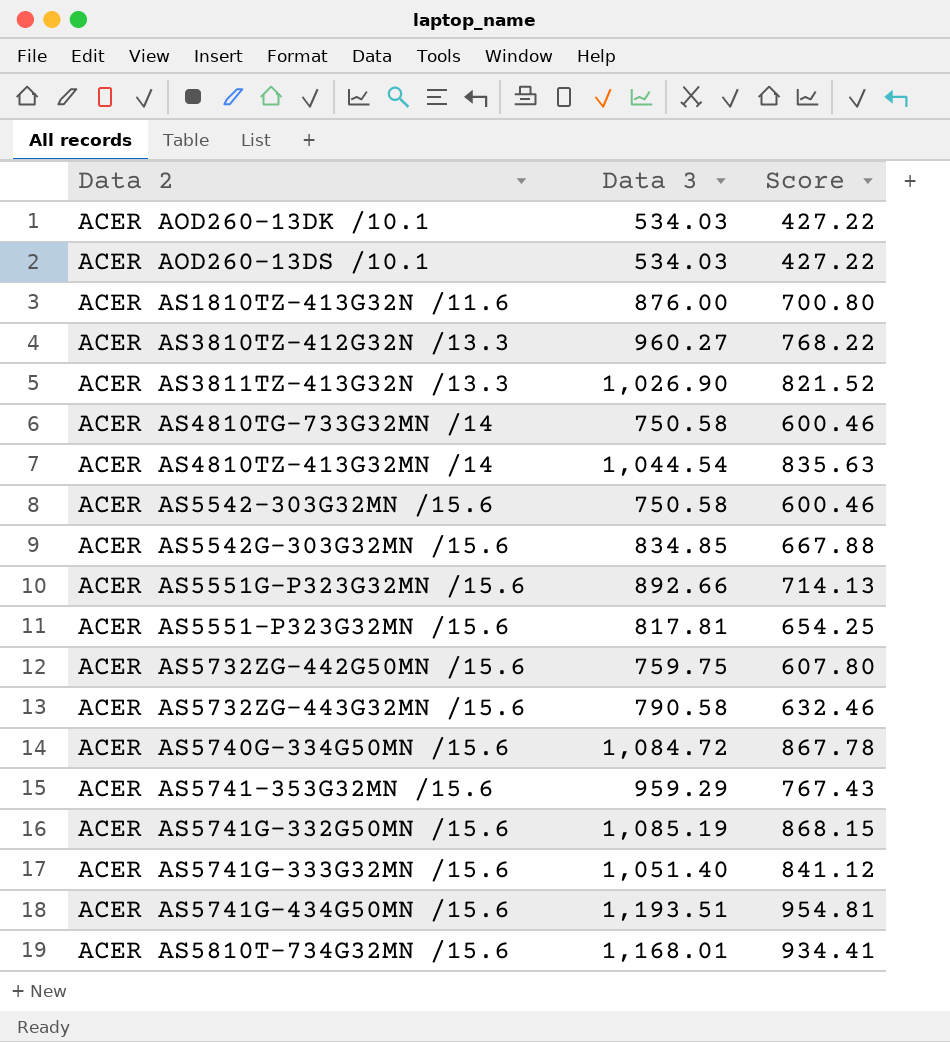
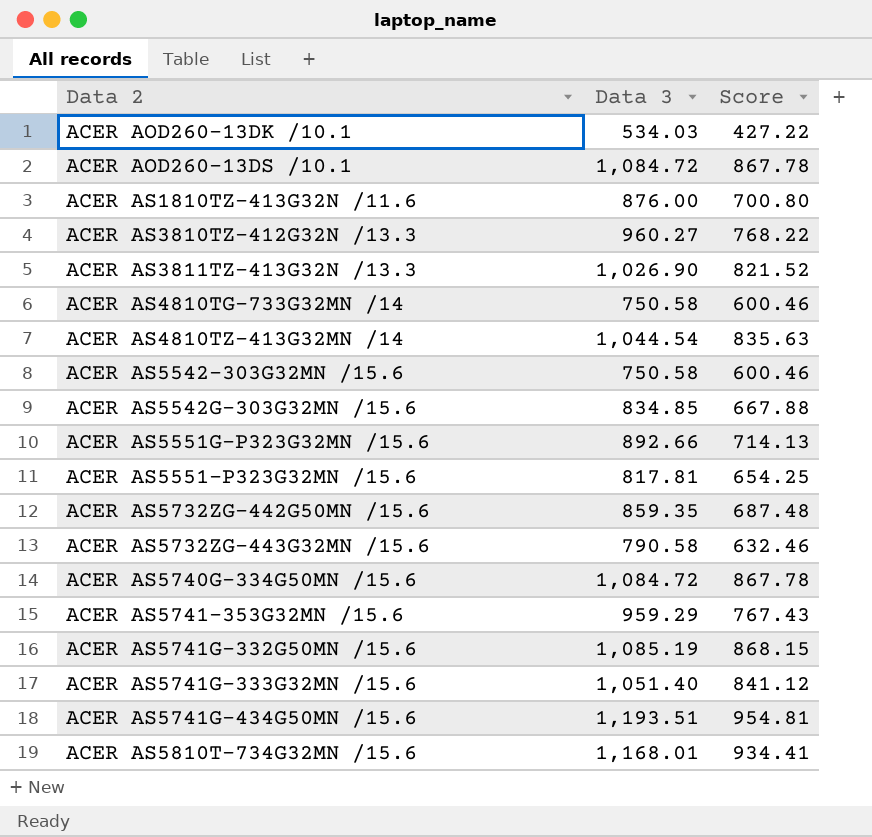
ACER AOD260-13DS /10.1 | Data 3: 534.03 -> 1,084.72
ACER AOD260-13DS /10.1 | Score: 427.22 -> 867.78
ACER AS5732ZG-442G50MN /15.6 | Data 3: 759.75 -> 859.35
ACER AS5732ZG-442G50MN /15.6 | Score: 607.80 -> 687.48

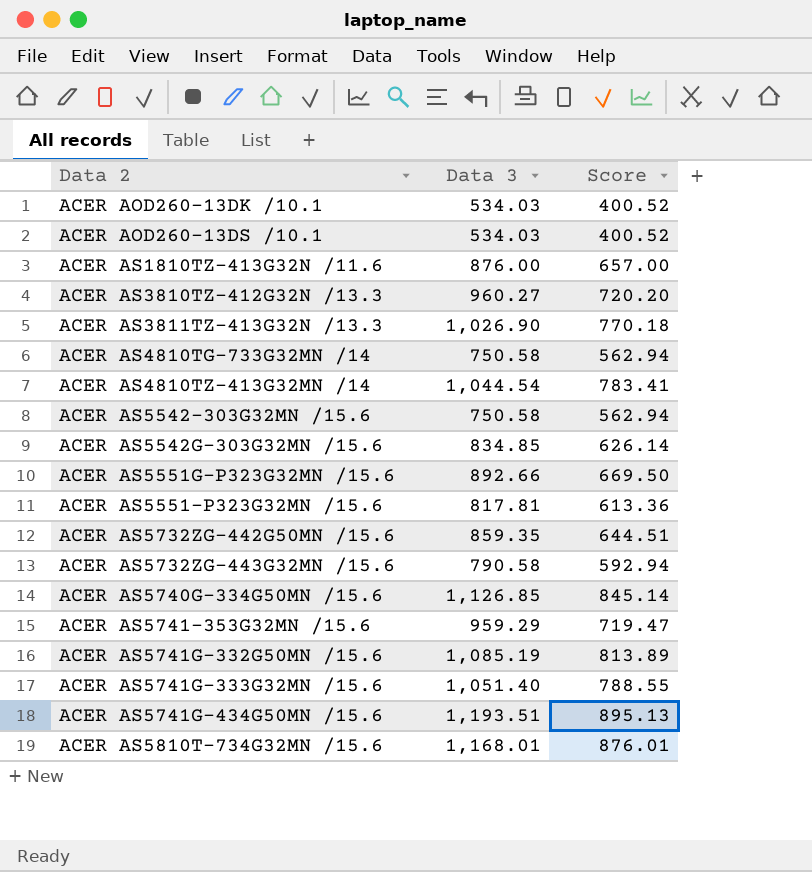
column Score | formula: [Data 3] * 0.8 -> [Data 3] * 0.75
ACER AOD260-13DS /10.1 | Data 3: 1,084.72 -> 534.03
ACER AS5740G-334G50MN /15.6 | Data 3: 1,084.72 -> 1,126.85

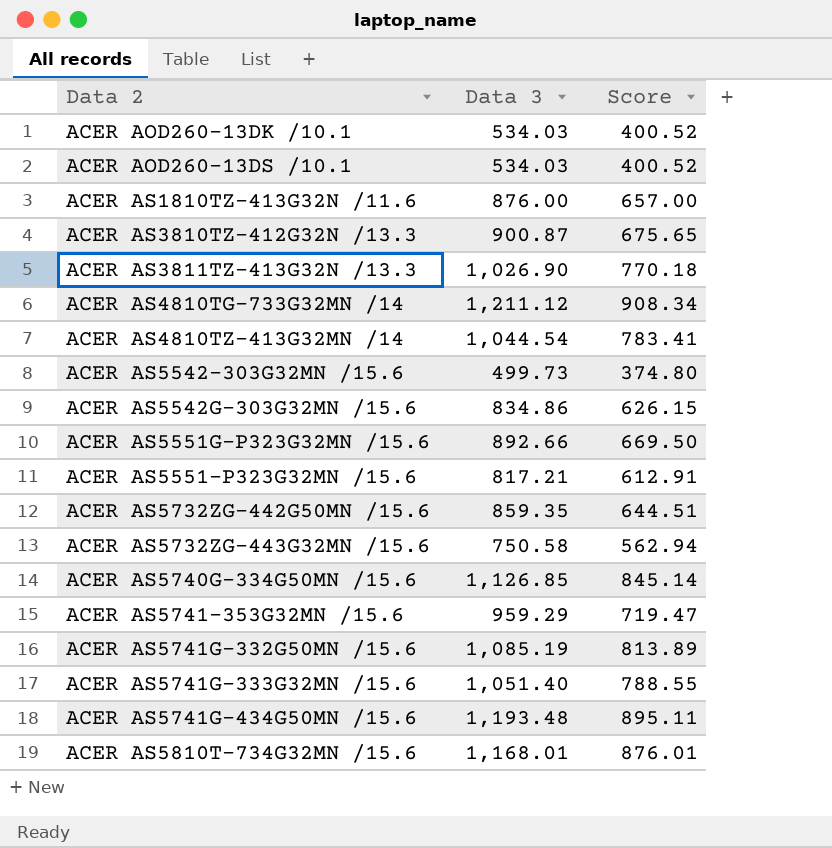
ACER AS3810TZ-412G32N /13.3 | Data 3: 960.27 -> 900.87
ACER AS3810TZ-412G32N /13.3 | Score: 720.20 -> 675.65
ACER AS4810TG-733G32MN /14 | Data 3: 750.58 -> 1,211.12
ACER AS4810TG-733G32MN /14 | Score: 562.94 -> 908.34
ACER AS5542-303G32MN /15.6 | Data 3: 750.58 -> 499.73
ACER AS5542-303G32MN /15.6 | Score: 562.94 -> 374.80
ACER AS5542G-303G32MN /15.6 | Data 3: 834.85 -> 834.86
ACER AS5542G-303G32MN /15.6 | Score: 626.14 -> 626.15
ACER AS5551-P323G32MN /15.6 | Data 3: 817.81 -> 817.21
ACER AS5551-P323G32MN /15.6 | Score: 613.36 -> 612.91
ACER AS5732ZG-443G32MN /15.6 | Data 3: 790.58 -> 750.58
ACER AS5732ZG-443G32MN /15.6 | Score: 592.94 -> 562.94
ACER AS5741G-434G50MN /15.6 | Data 3: 1,193.51 -> 1,193.48
ACER AS5741G-434G50MN /15.6 | Score: 895.13 -> 895.11

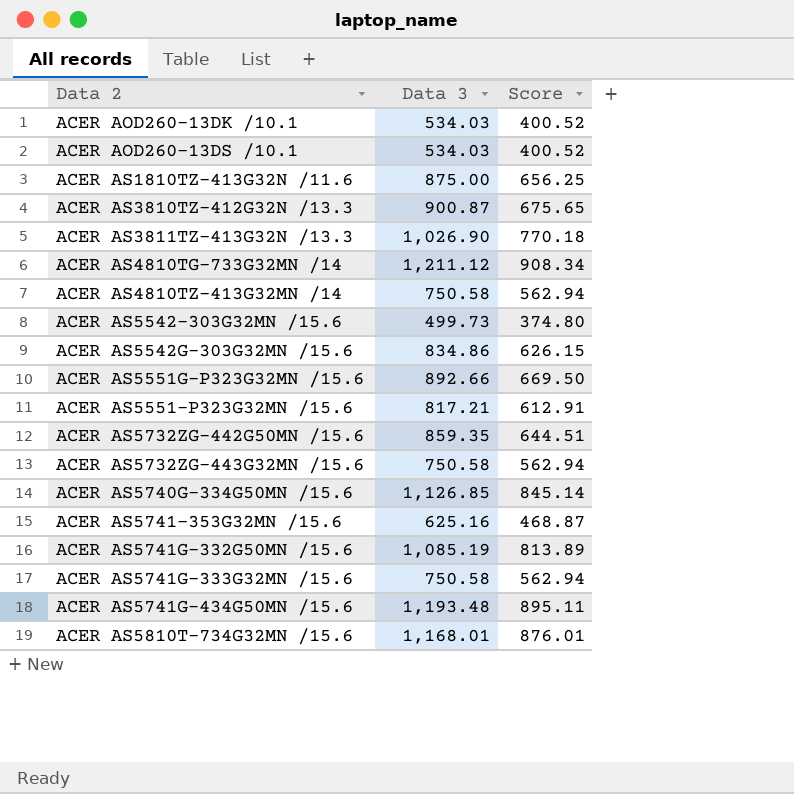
ACER AS1810TZ-413G32N /11.6 | Data 3: 876.00 -> 875.00
ACER AS1810TZ-413G32N /11.6 | Score: 657.00 -> 656.25
ACER AS4810TZ-413G32MN /14 | Data 3: 1,044.54 -> 750.58
ACER AS4810TZ-413G32MN /14 | Score: 783.41 -> 562.94
ACER AS5741-353G32MN /15.6 | Data 3: 959.29 -> 625.16
ACER AS5741-353G32MN /15.6 | Score: 719.47 -> 468.87
ACER AS5741G-333G32MN /15.6 | Data 3: 1,051.40 -> 750.58
ACER AS5741G-333G32MN /15.6 | Score: 788.55 -> 562.94

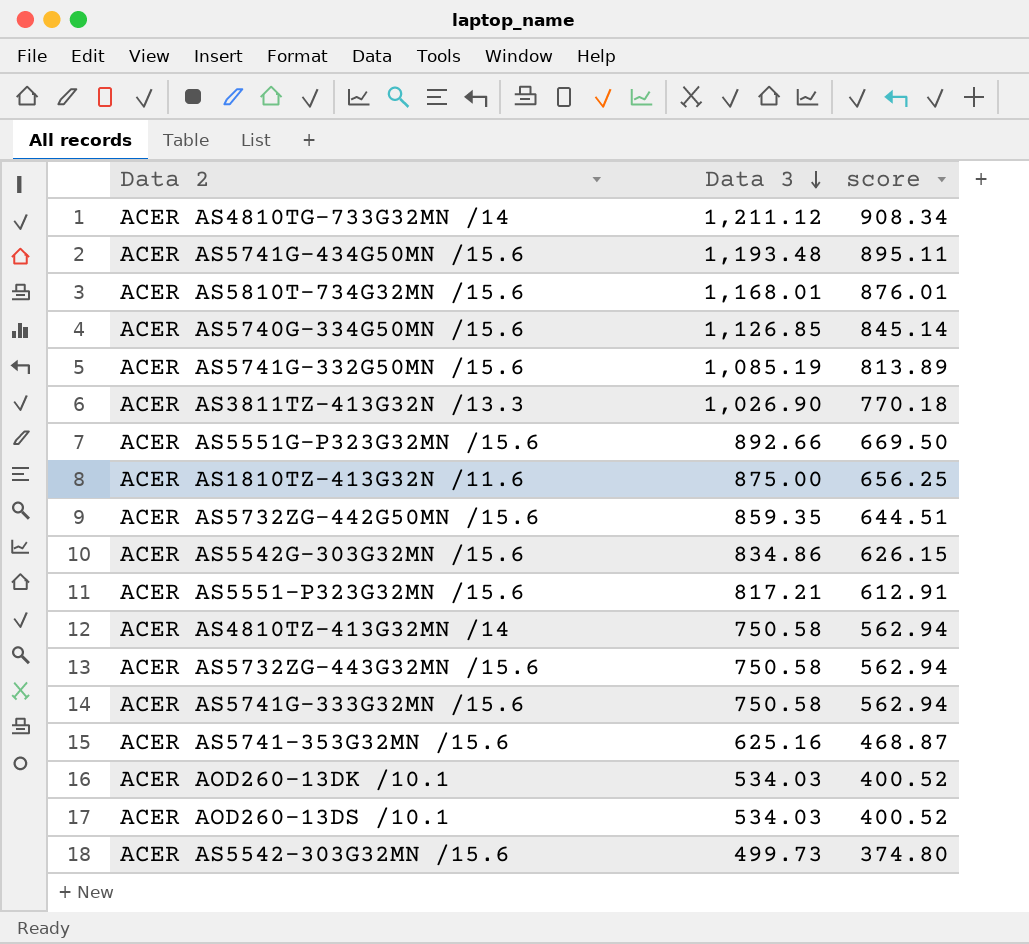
row order: none -> Data 3 descending
column name: Score -> score
row ACER AS3810TZ-412G32N /13.3: 900.87 | 675.65 -> none

